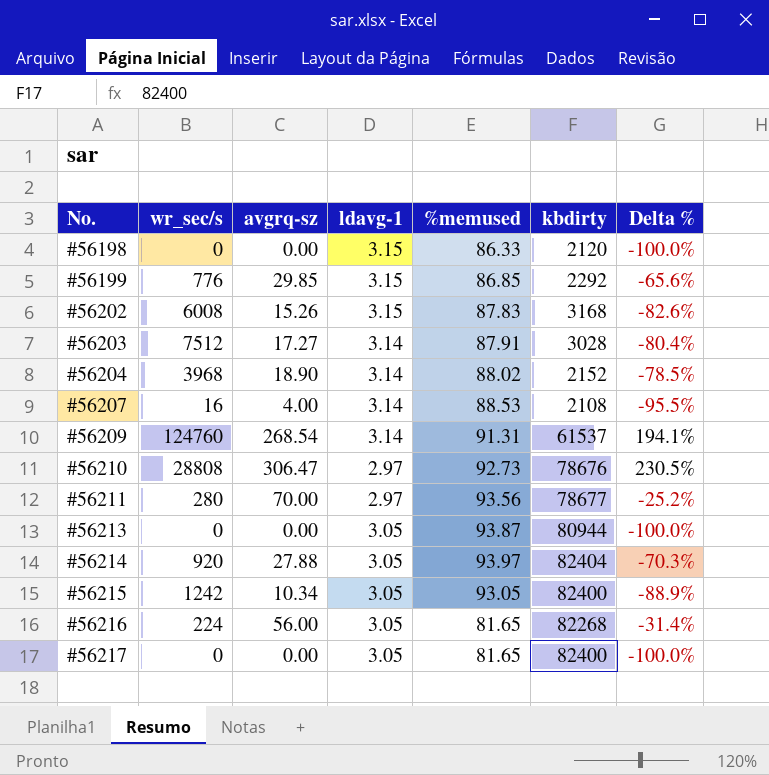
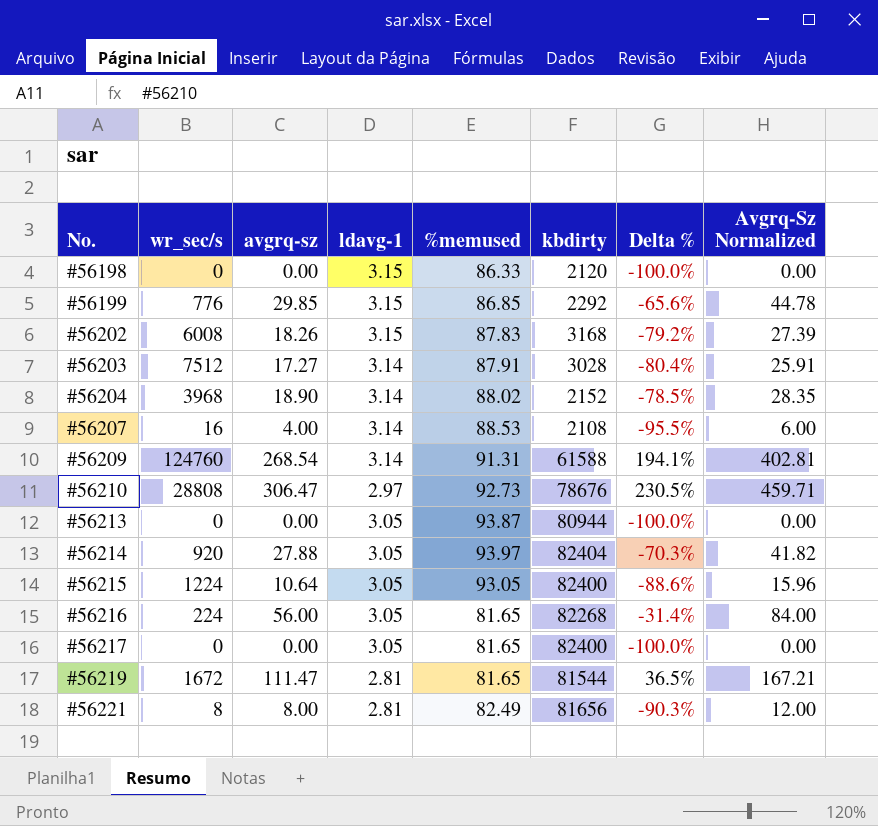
column Avgrq-Sz Normalized | formula: none -> [avgrq-sz] * 1.5
row #56211: 280 | 70.00 | 2.97 | 93.56 | 78677 | -25.2% -> none
#56202 | avgrq-sz: 15.26 -> 18.26
#56202 | Delta %: -82.6% -> -79.2%
#56209 | kbdirty: 61537 -> 61588
#56215 | wr_sec/s: 1242 -> 1224
#56215 | avgrq-sz: 10.34 -> 10.64
#56215 | Delta %: -88.9% -> -88.6%
row #56219: none -> 1672 | 111.47 | 2.81 | 81.65 | 81544 | 36.5% | 167.21
row #56221: none -> 8 | 8.00 | 2.81 | 82.49 | 81656 | -90.3% | 12.00

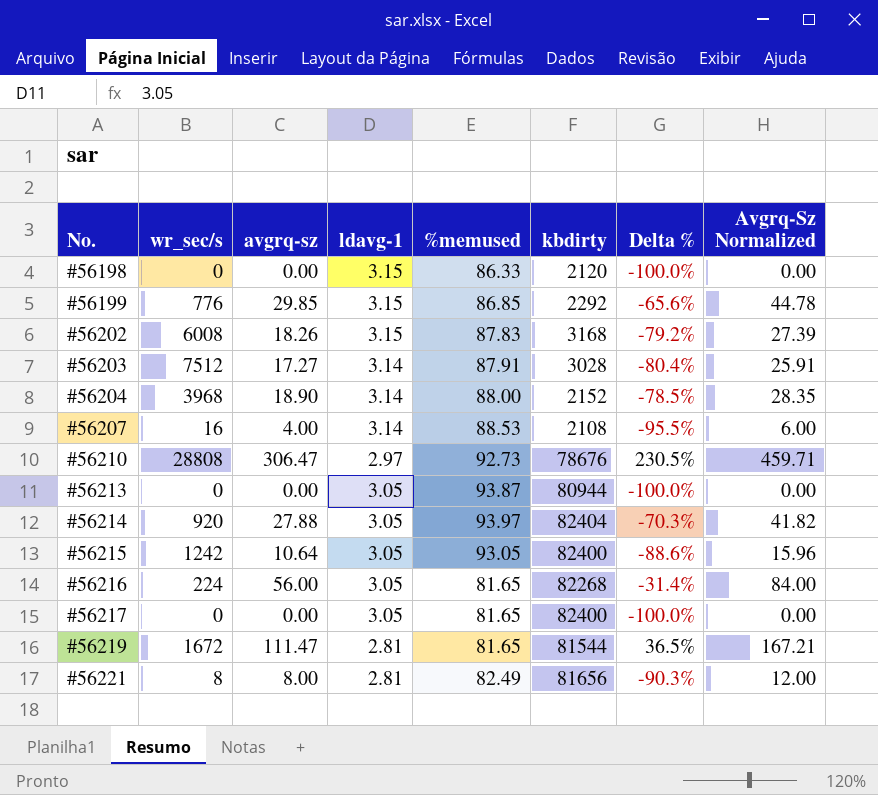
row #56209: 124760 | 268.54 | 3.14 | 91.31 | 61588 | 194.1% | 402.81 -> none
#56204 | %memused: 88.02 -> 88.00
#56215 | wr_sec/s: 1224 -> 1242

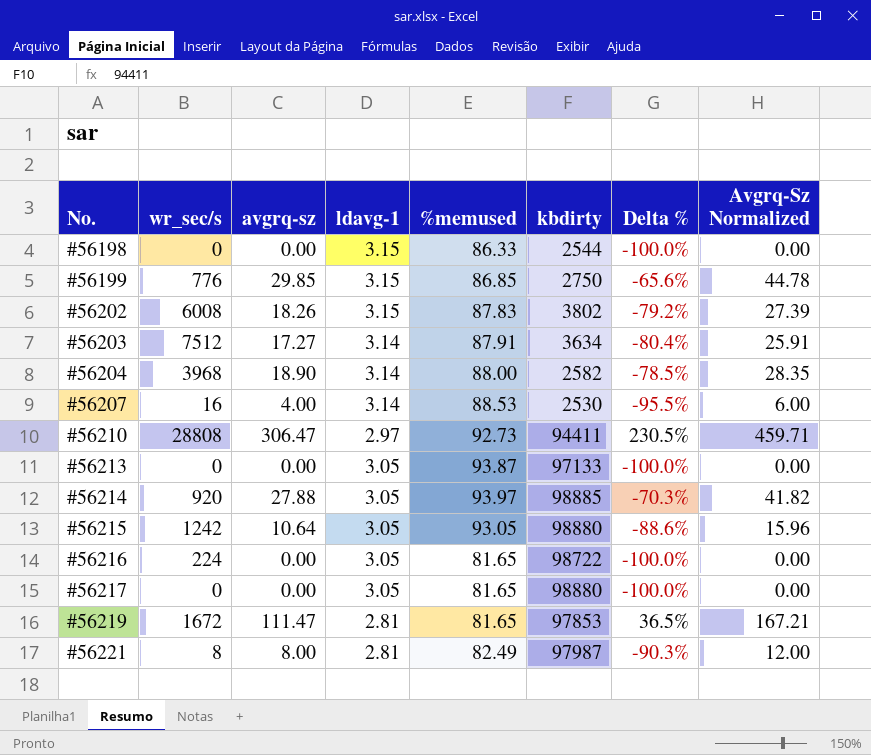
#56198 | kbdirty: 2120 -> 2544
#56199 | kbdirty: 2292 -> 2750
#56202 | kbdirty: 3168 -> 3802
#56203 | kbdirty: 3028 -> 3634
#56204 | kbdirty: 2152 -> 2582
#56207 | kbdirty: 2108 -> 2530
#56210 | kbdirty: 78676 -> 94411
#56213 | kbdirty: 80944 -> 97133
#56214 | kbdirty: 82404 -> 98885
#56215 | kbdirty: 82400 -> 98880
#56216 | avgrq-sz: 56.00 -> 0.00
#56216 | kbdirty: 82268 -> 98722
#56216 | Delta %: -31.4% -> -100.0%
#56216 | Avgrq-Sz Normalized: 84.00 -> 0.00
#56217 | kbdirty: 82400 -> 98880
#56219 | kbdirty: 81544 -> 97853
#56221 | kbdirty: 81656 -> 97987

